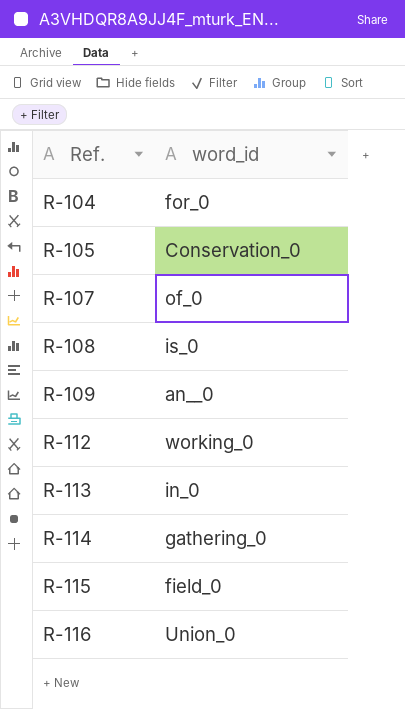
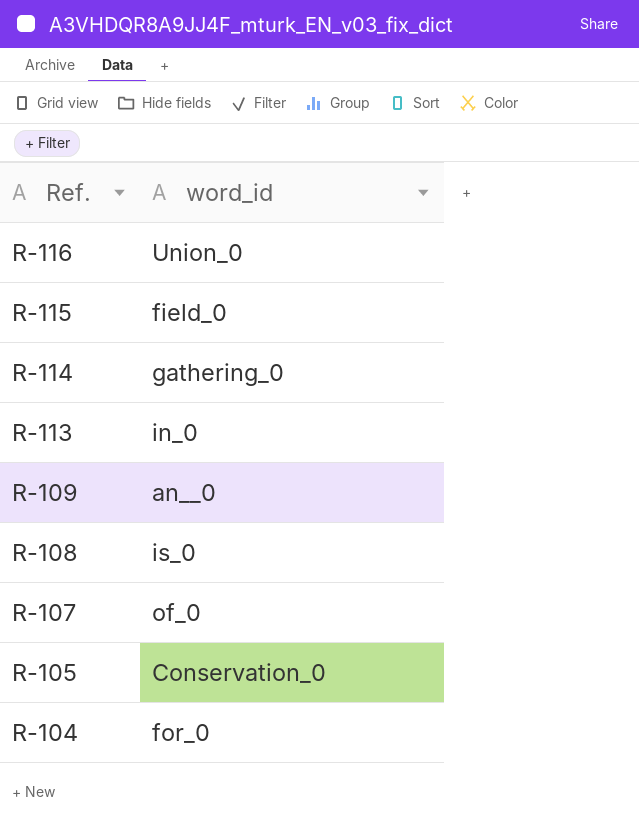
row order: Ref. ascending -> Ref. descending
row R-112: working_0 -> none

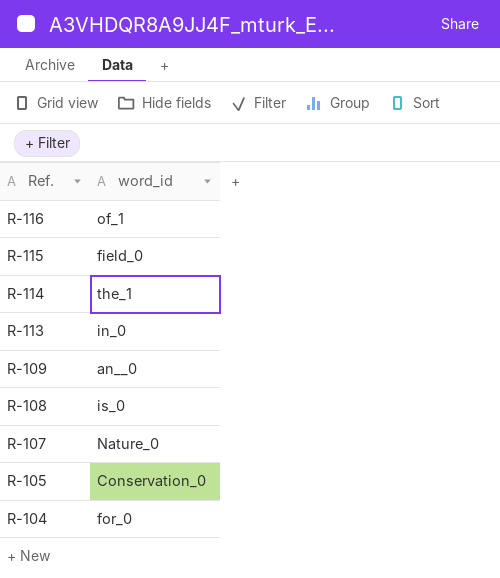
R-116 | word_id: Union_0 -> of_1
R-114 | word_id: gathering_0 -> the_1
R-107 | word_id: of_0 -> Nature_0

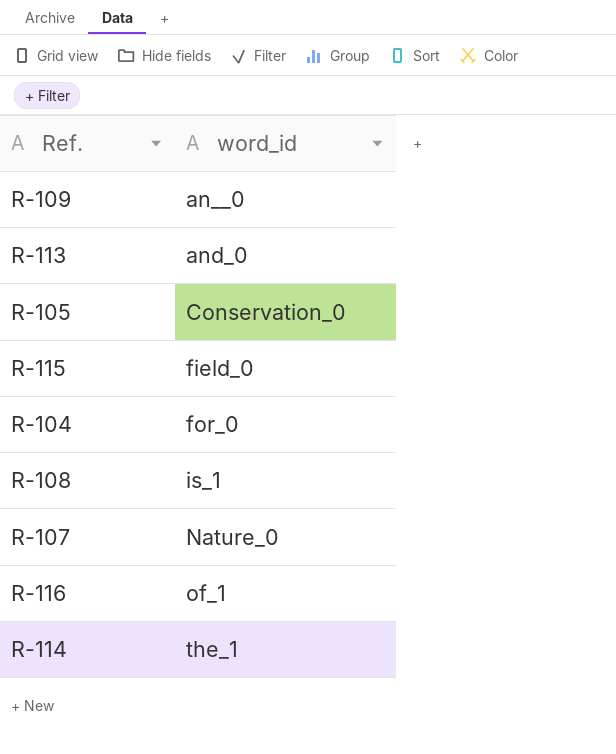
row order: Ref. descending -> word_id ascending
R-113 | word_id: in_0 -> and_0
R-108 | word_id: is_0 -> is_1

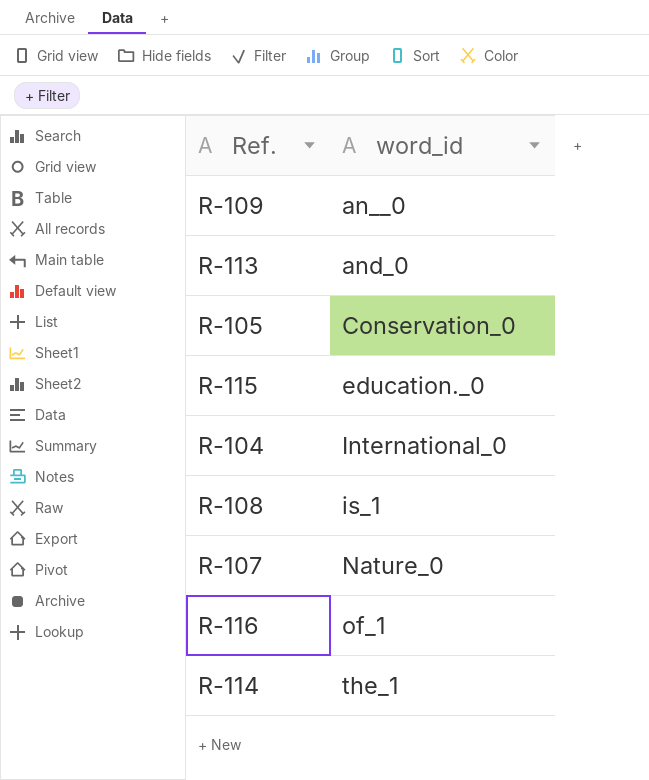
R-115 | word_id: field_0 -> education._0
R-104 | word_id: for_0 -> International_0

